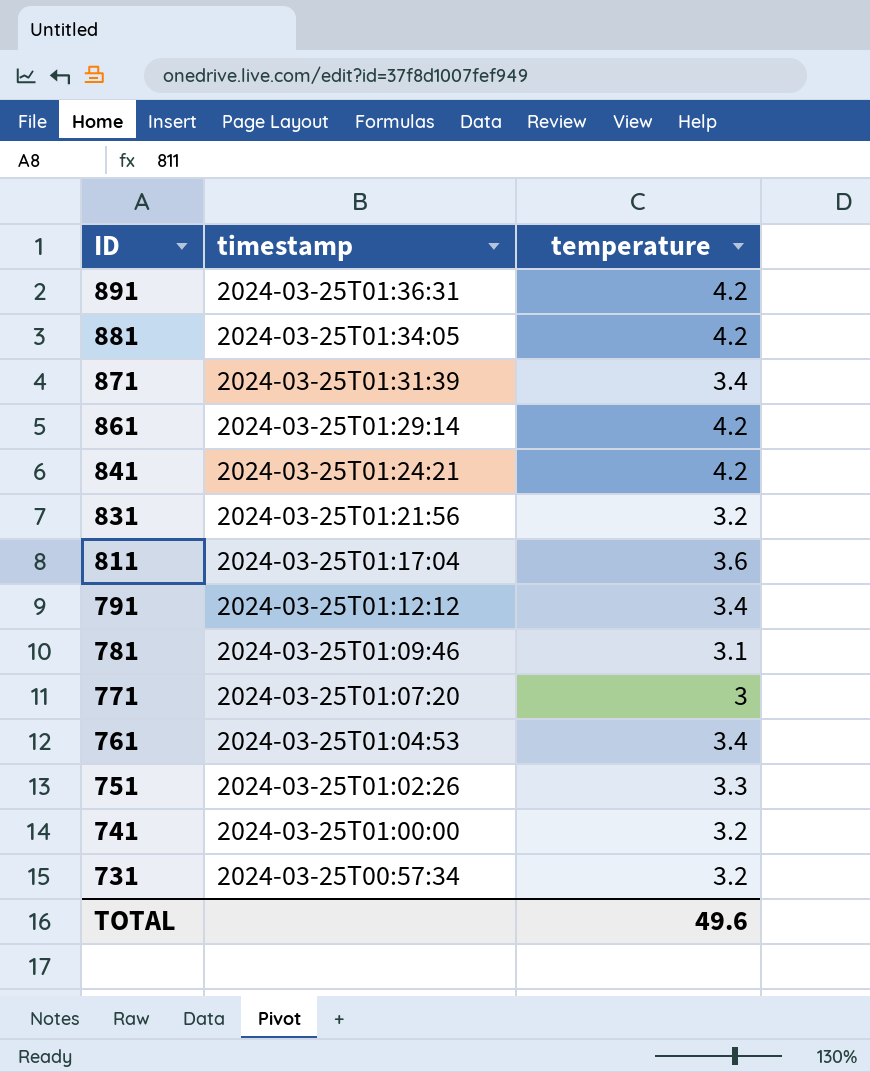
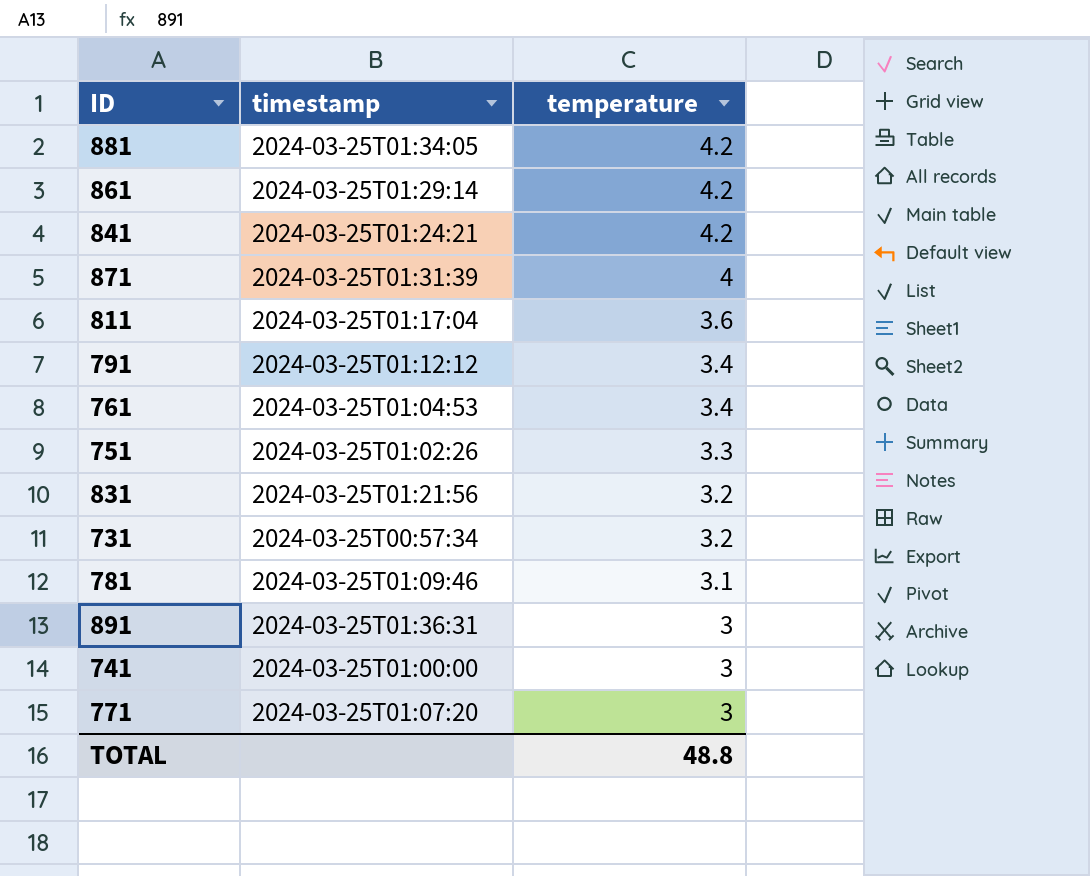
row order: ID descending -> temperature descending
871 | temperature: 3.4 -> 4
891 | temperature: 4.2 -> 3
741 | temperature: 3.2 -> 3
TOTAL | temperature: 49.6 -> 48.8

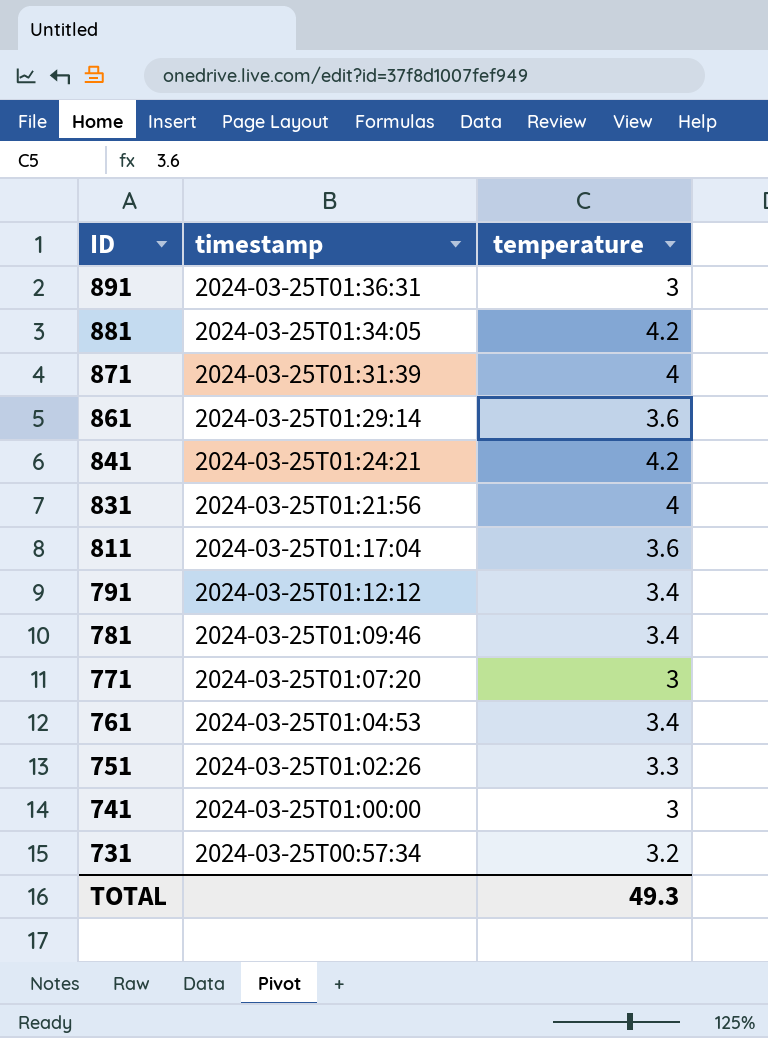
row order: temperature descending -> ID descending
861 | temperature: 4.2 -> 3.6
831 | temperature: 3.2 -> 4
781 | temperature: 3.1 -> 3.4
TOTAL | temperature: 48.8 -> 49.3

